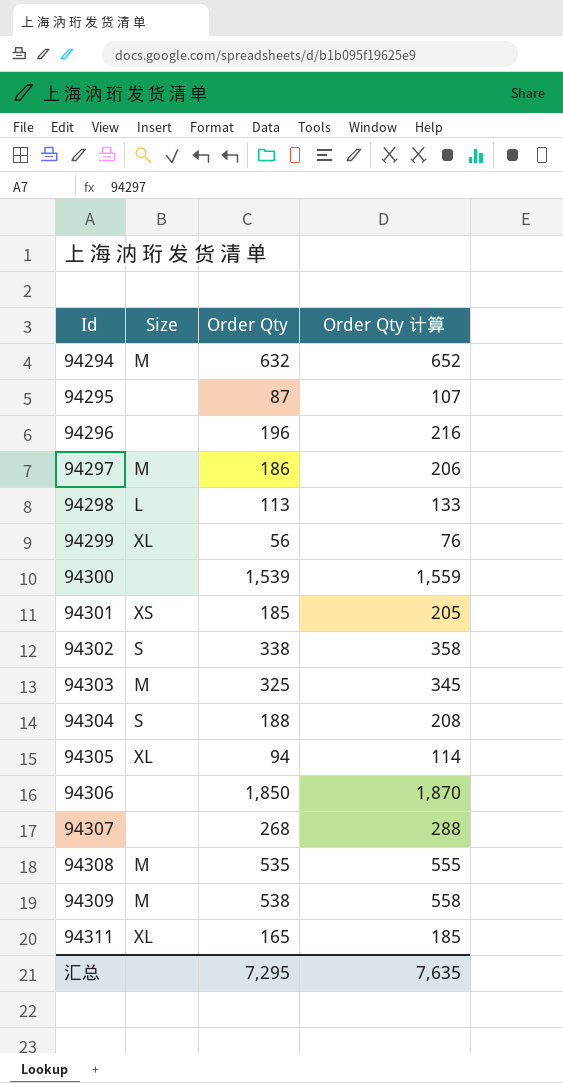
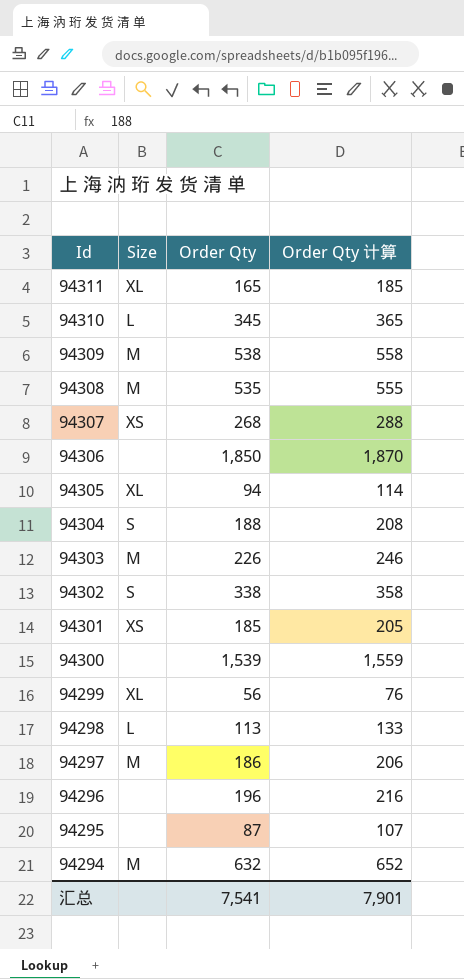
row order: Id ascending -> Id descending
row 94310: none -> L | 345 | 365
94307 | Size: none -> XS
94303 | Order Qty: 325 -> 226
94303 | Order Qty 计算: 345 -> 246
汇总 | Order Qty: 7,295 -> 7,541
汇总 | Order Qty 计算: 7,635 -> 7,901

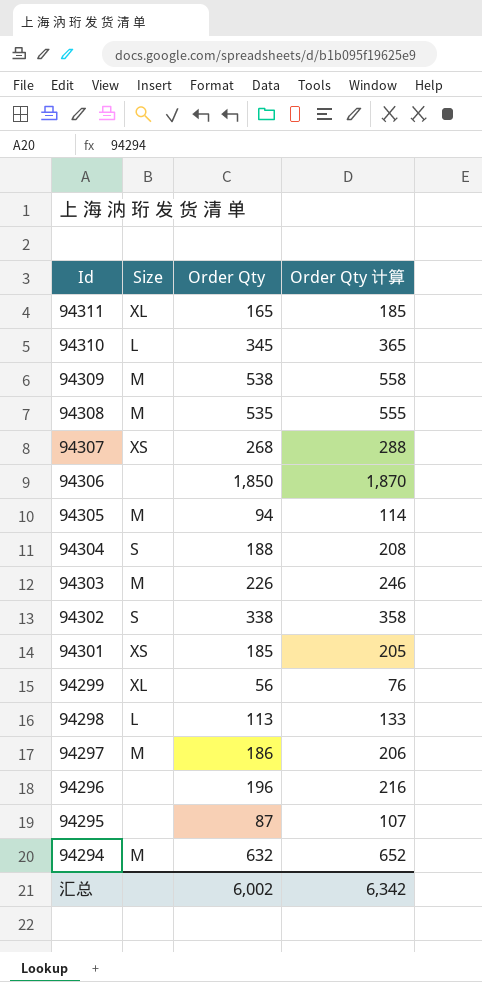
row 94300: none | 1,539 | 1,559 -> none
94305 | Size: XL -> M
汇总 | Order Qty: 7,541 -> 6,002
汇总 | Order Qty 计算: 7,901 -> 6,342

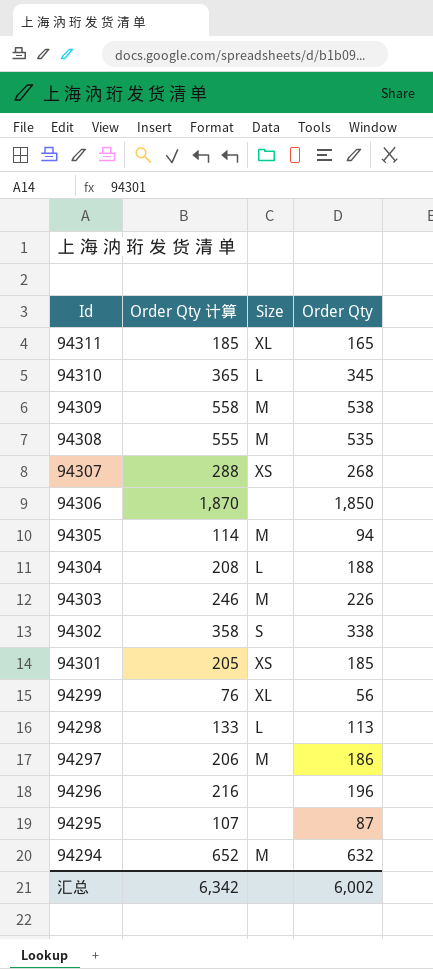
column Order Qty 计算 | position: 4 -> 2
94304 | Size: S -> L

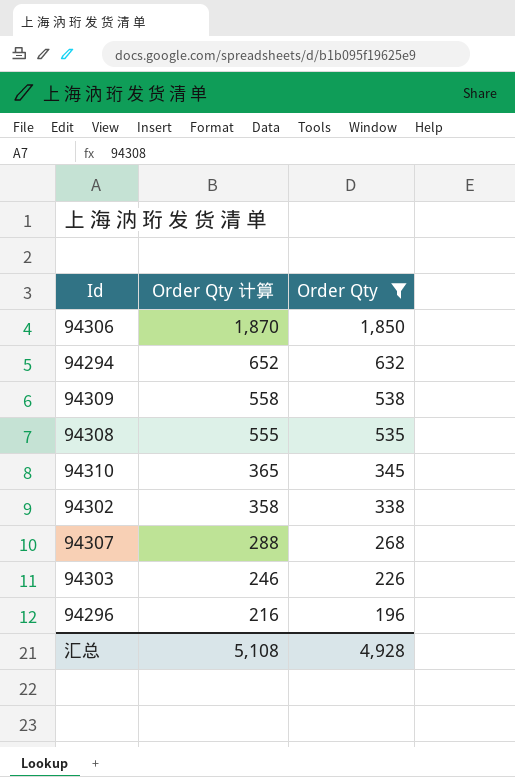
filter: none -> Order Qty >= 196
row order: Id descending -> Order Qty 计算 descending
column Size | position: 3 -> none
汇总 | Order Qty 计算: 6,342 -> 5,108
汇总 | Order Qty: 6,002 -> 4,928

